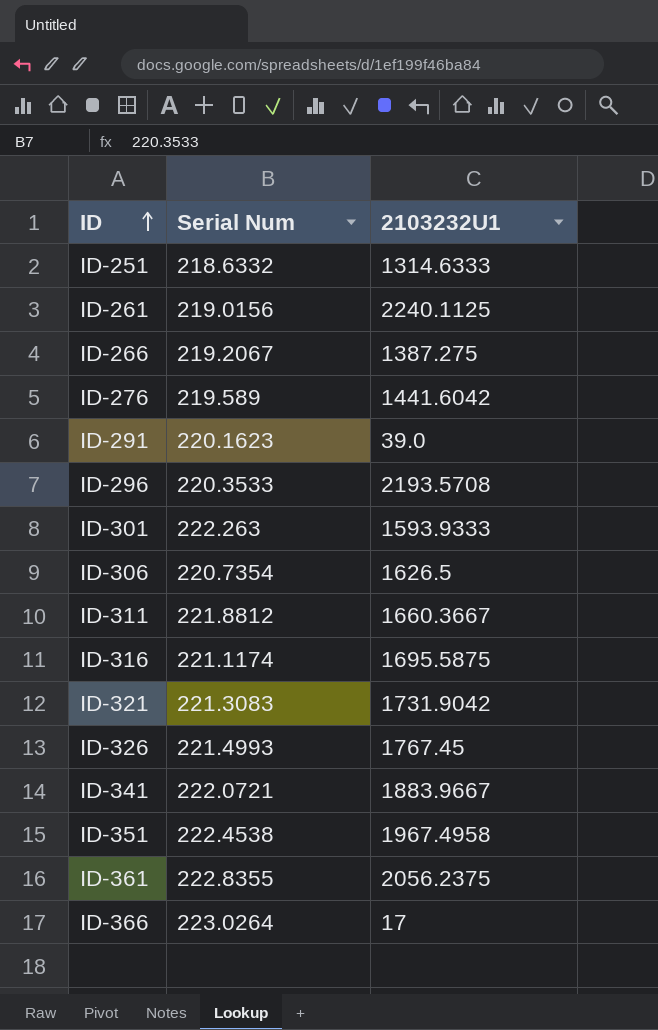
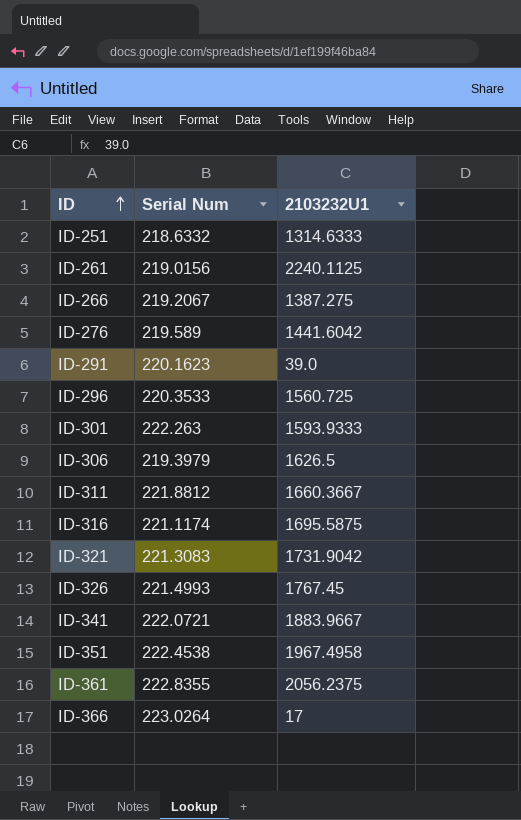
ID-296 | 2103232U1: 2193.5708 -> 1560.725
ID-306 | Serial Num: 220.7354 -> 219.3979

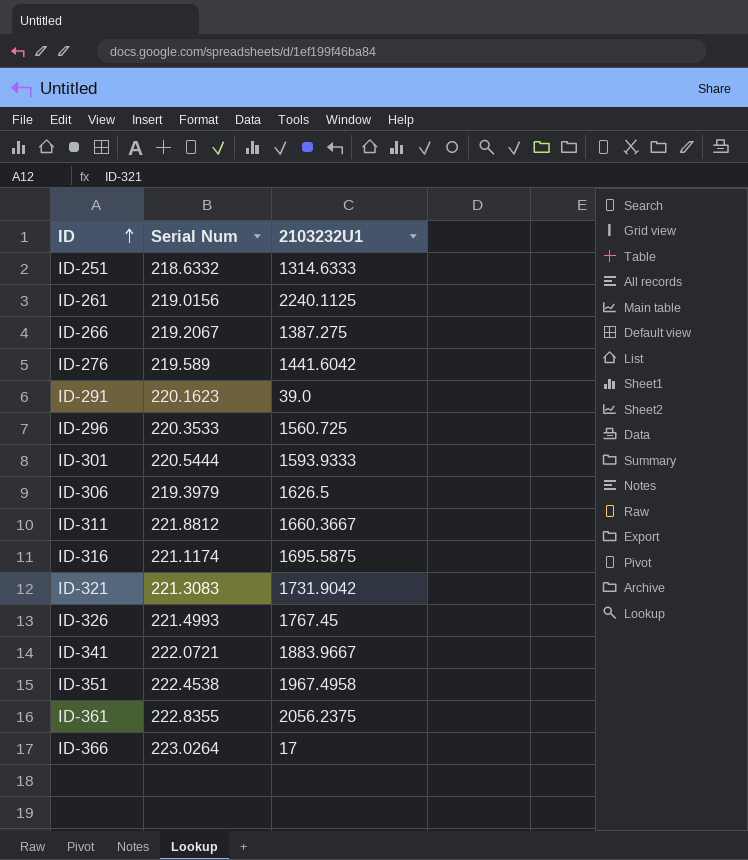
ID-301 | Serial Num: 222.263 -> 220.5444

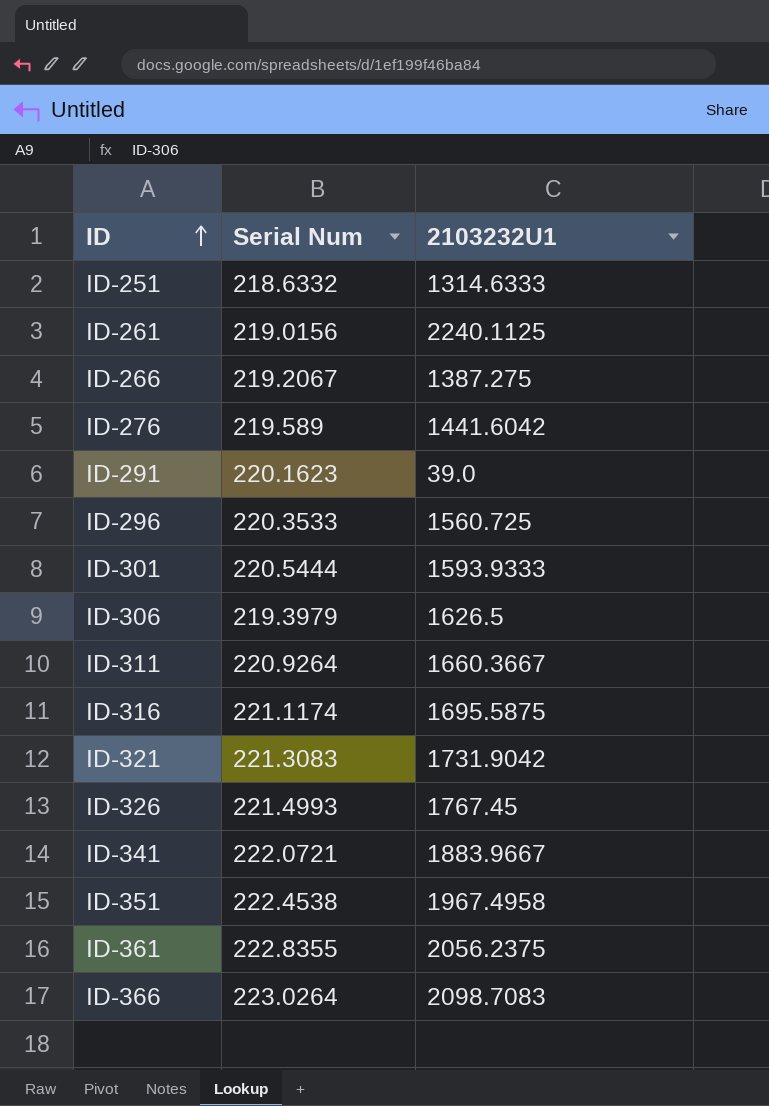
ID-311 | Serial Num: 221.8812 -> 220.9264
ID-366 | 2103232U1: 17 -> 2098.7083

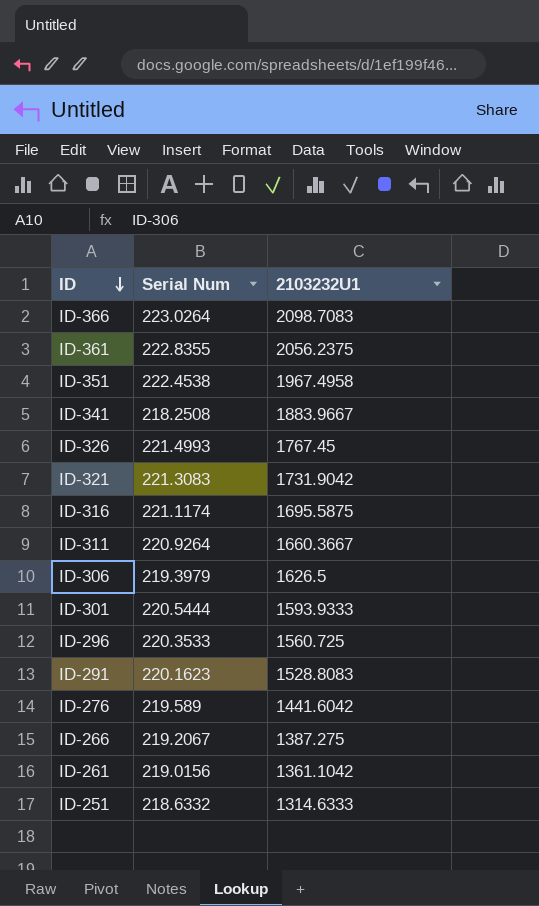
row order: ID ascending -> ID descending
ID-341 | Serial Num: 222.0721 -> 218.2508
ID-291 | 2103232U1: 39.0 -> 1528.8083
ID-261 | 2103232U1: 2240.1125 -> 1361.1042

